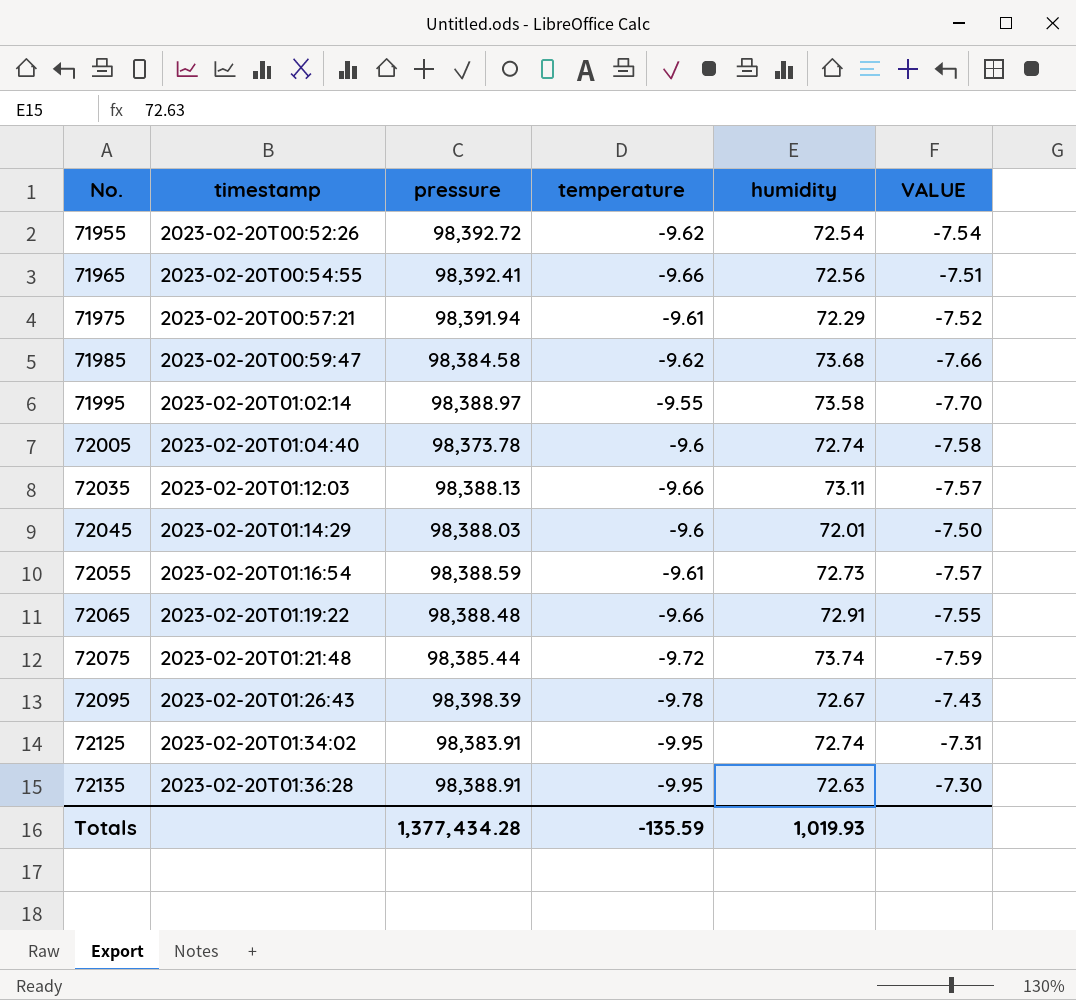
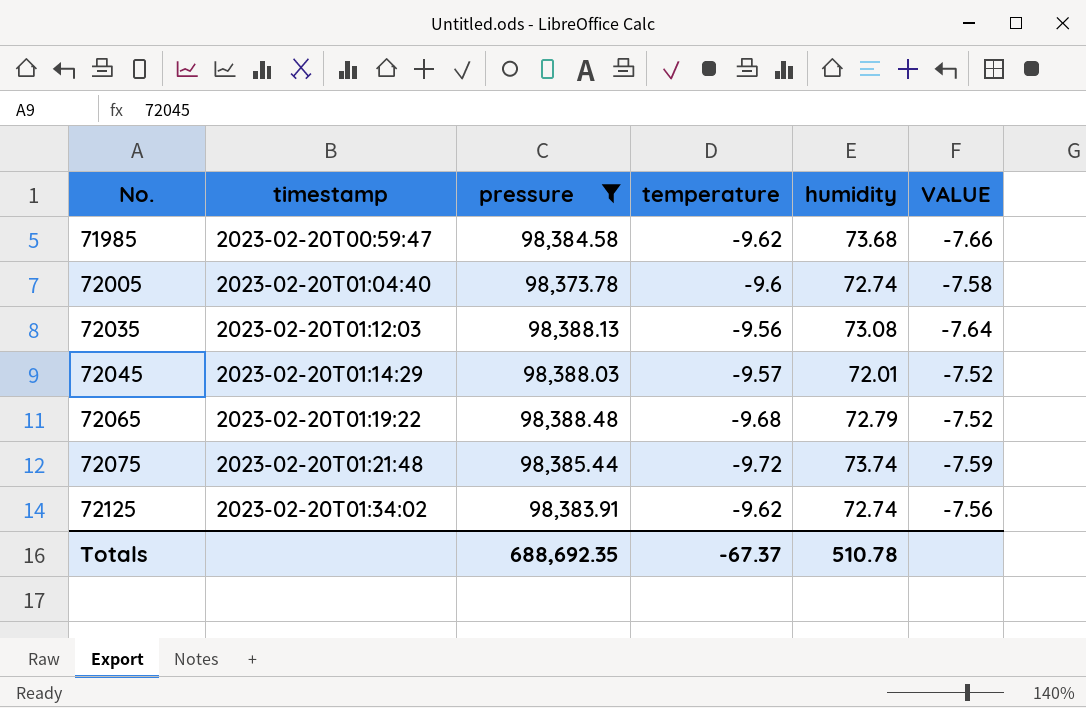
filter: none -> pressure <= 98,388.48
72035 | temperature: -9.66 -> -9.56
72035 | humidity: 73.11 -> 73.08
72035 | VALUE: -7.57 -> -7.64
72045 | temperature: -9.6 -> -9.57
72045 | VALUE: -7.50 -> -7.52
72065 | temperature: -9.66 -> -9.68
72065 | humidity: 72.91 -> 72.79
72065 | VALUE: -7.55 -> -7.52
72125 | temperature: -9.95 -> -9.62
72125 | VALUE: -7.31 -> -7.56
Totals | pressure: 1,377,434.28 -> 688,692.35
Totals | temperature: -135.59 -> -67.37
Totals | humidity: 1,019.93 -> 510.78

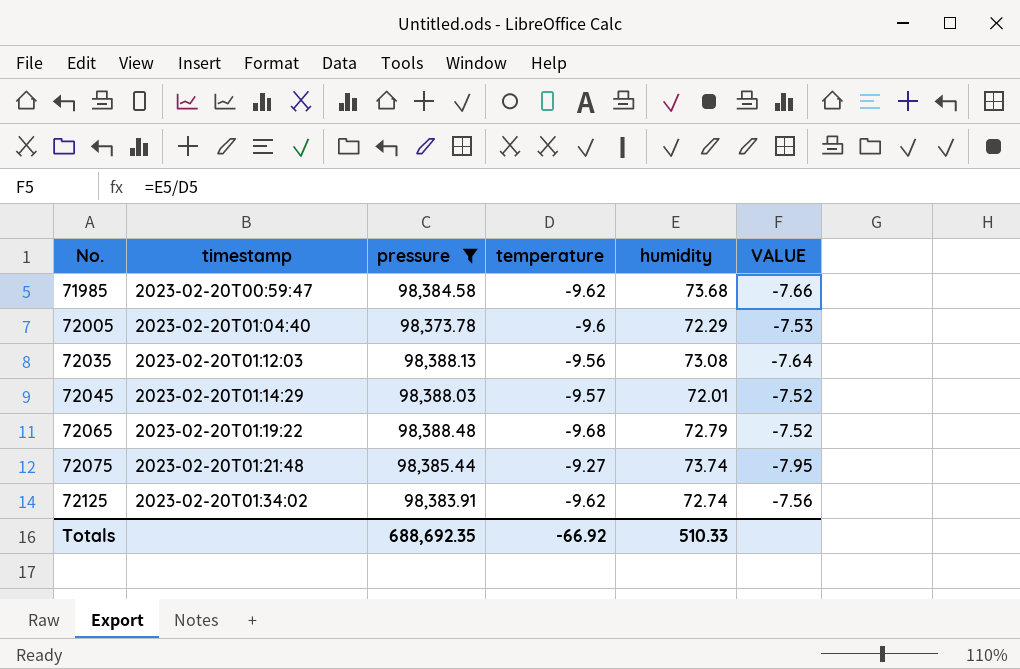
72005 | humidity: 72.74 -> 72.29
72005 | VALUE: -7.58 -> -7.53
72075 | temperature: -9.72 -> -9.27
72075 | VALUE: -7.59 -> -7.95
Totals | temperature: -67.37 -> -66.92
Totals | humidity: 510.78 -> 510.33

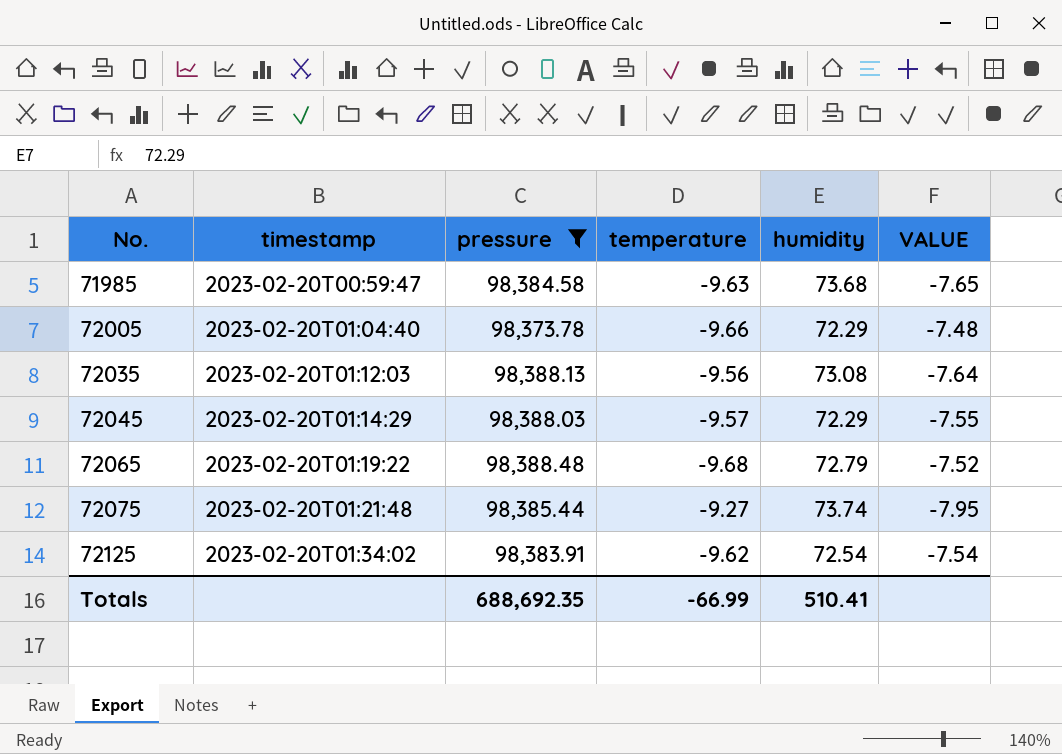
71985 | temperature: -9.62 -> -9.63
71985 | VALUE: -7.66 -> -7.65
72005 | temperature: -9.6 -> -9.66
72005 | VALUE: -7.53 -> -7.48
72045 | humidity: 72.01 -> 72.29
72045 | VALUE: -7.52 -> -7.55
72125 | humidity: 72.74 -> 72.54
72125 | VALUE: -7.56 -> -7.54
Totals | temperature: -66.92 -> -66.99
Totals | humidity: 510.33 -> 510.41

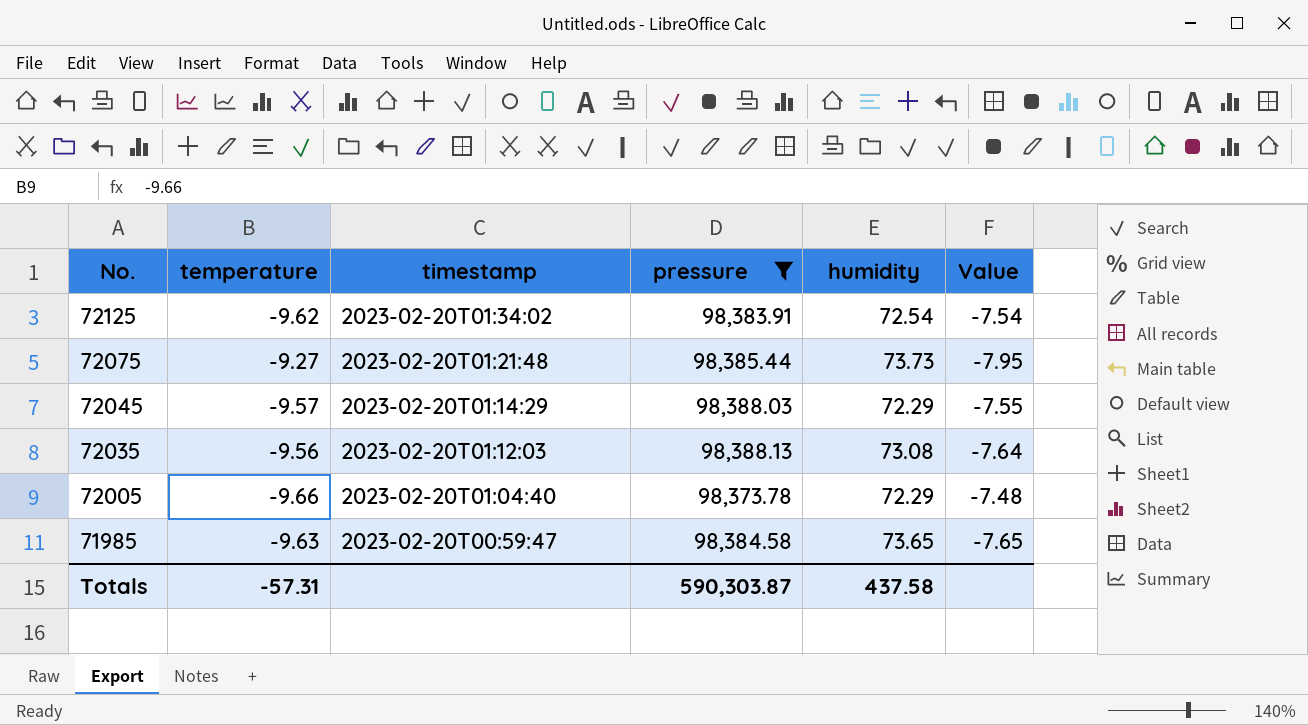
row order: No. ascending -> No. descending
column temperature | position: 4 -> 2
column name: VALUE -> Value
row 72065: 2023-02-20T01:19:22 | 98,388.48 | -9.68 | 72.79 | -7.52 -> none
72075 | humidity: 73.74 -> 73.73
71985 | humidity: 73.68 -> 73.65
Totals | temperature: -66.99 -> -57.31
Totals | pressure: 688,692.35 -> 590,303.87
Totals | humidity: 510.41 -> 437.58

